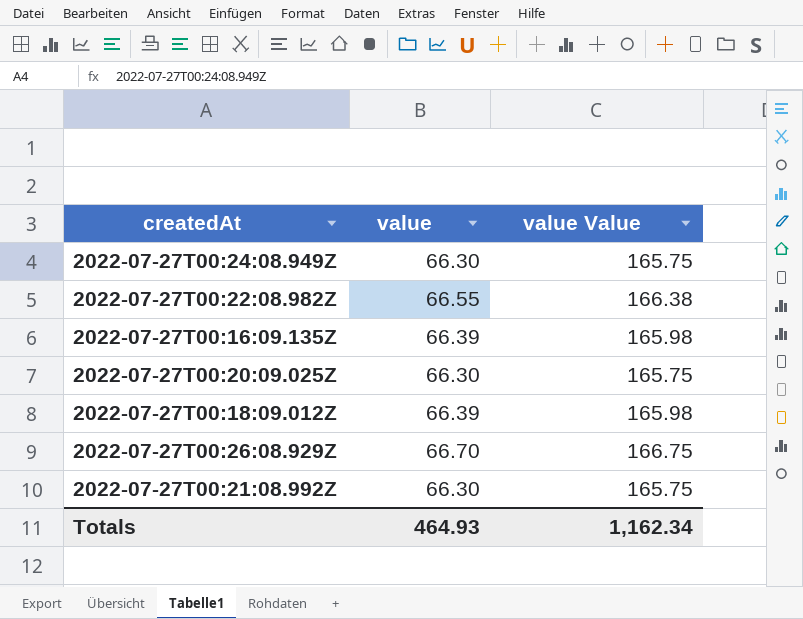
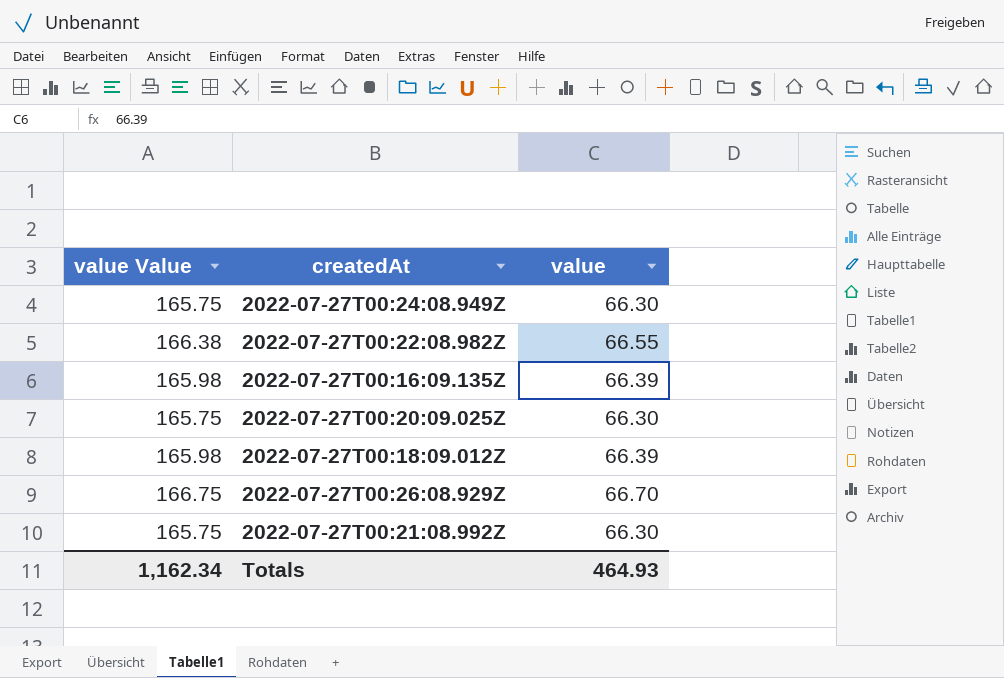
column value Value | position: 3 -> 1

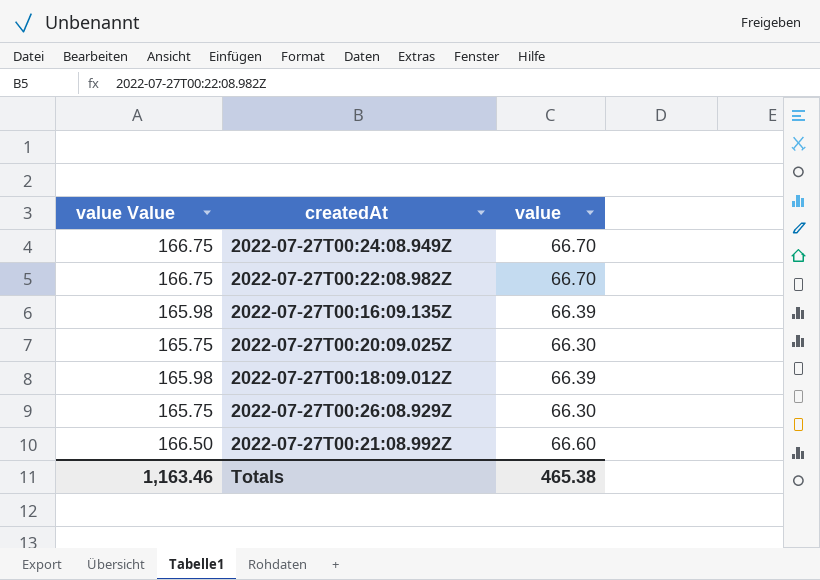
2022-07-27T00:24:08.949Z | value Value: 165.75 -> 166.75
2022-07-27T00:24:08.949Z | value: 66.30 -> 66.70
2022-07-27T00:22:08.982Z | value Value: 166.38 -> 166.75
2022-07-27T00:22:08.982Z | value: 66.55 -> 66.70
2022-07-27T00:26:08.929Z | value Value: 166.75 -> 165.75
2022-07-27T00:26:08.929Z | value: 66.70 -> 66.30
2022-07-27T00:21:08.992Z | value Value: 165.75 -> 166.50
2022-07-27T00:21:08.992Z | value: 66.30 -> 66.60
Totals | value Value: 1,162.34 -> 1,163.46
Totals | value: 464.93 -> 465.38

